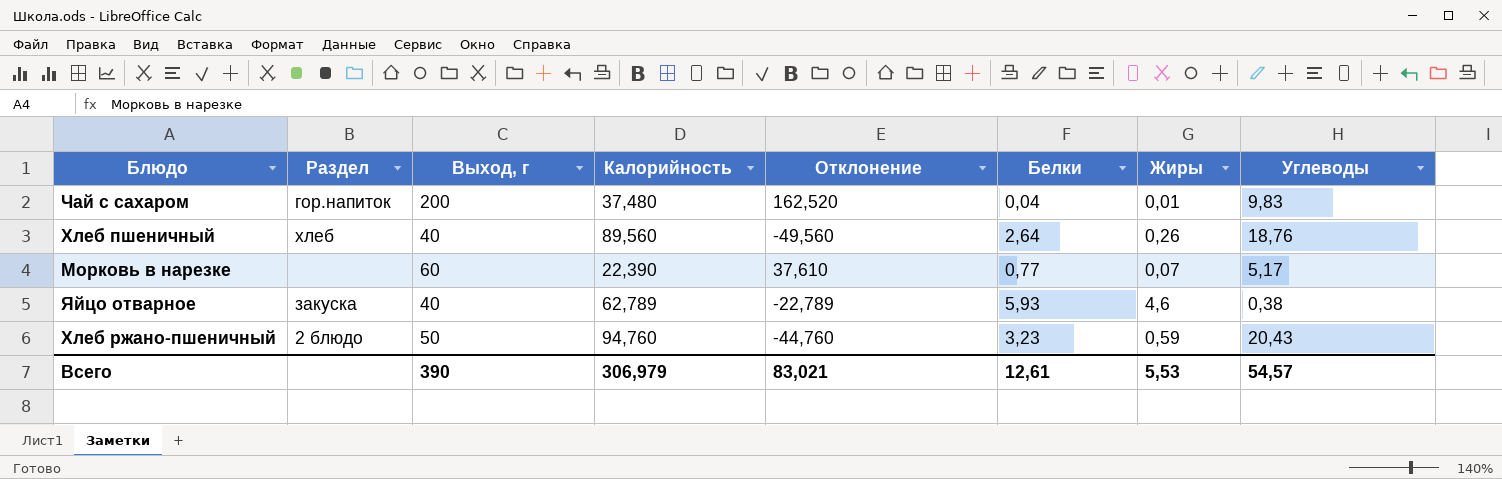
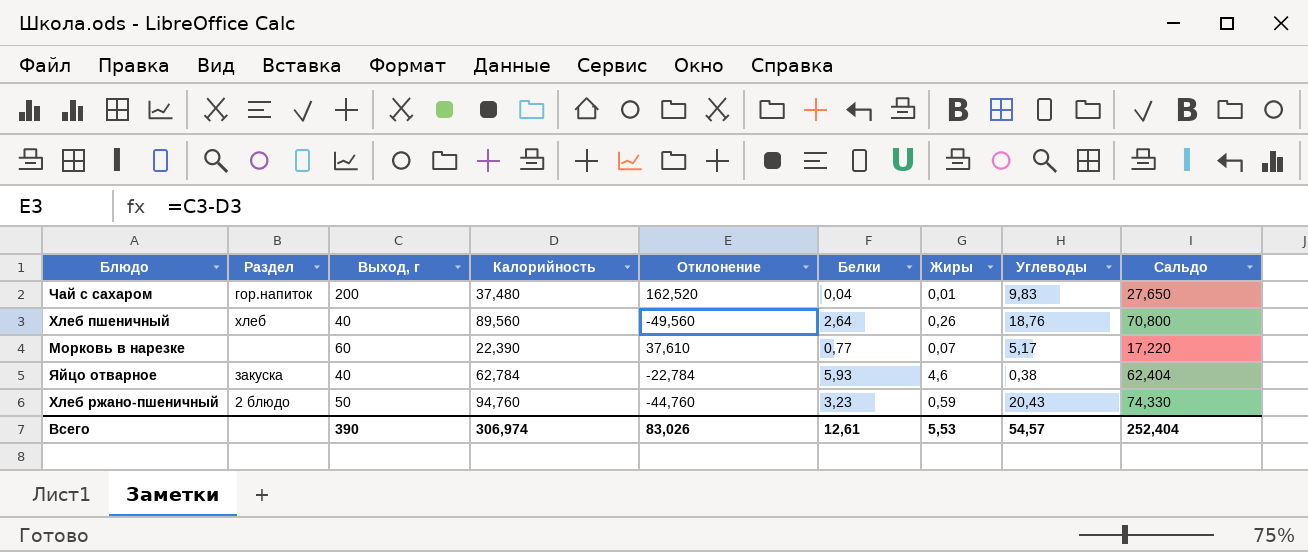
column Сальдо | formula: none -> [Калорийность] - [Углеводы]
Яйцо отварное | Калорийность: 62,789 -> 62,784
Яйцо отварное | Отклонение: -22,789 -> -22,784
Всего | Калорийность: 306,979 -> 306,974
Всего | Отклонение: 83,021 -> 83,026

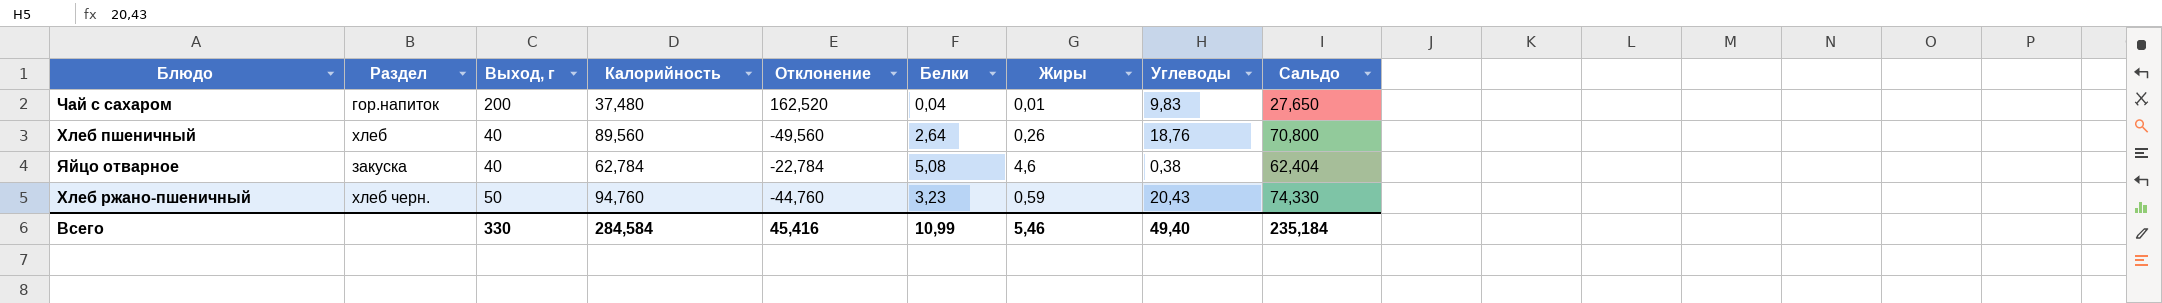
row Морковь в нарезке: none | 60 | 22,390 | 37,610 | 0,77 | 0,07 | 5,17 | 17,220 -> none
Яйцо отварное | Белки: 5,93 -> 5,08
Хлеб ржано-пшеничный | Раздел: 2 блюдо -> хлеб черн.
Всего | Выход, г: 390 -> 330
Всего | Калорийность: 306,974 -> 284,584
Всего | Отклонение: 83,026 -> 45,416
Всего | Белки: 12,61 -> 10,99
Всего | Жиры: 5,53 -> 5,46
Всего | Углеводы: 54,57 -> 49,40
Всего | Сальдо: 252,404 -> 235,184

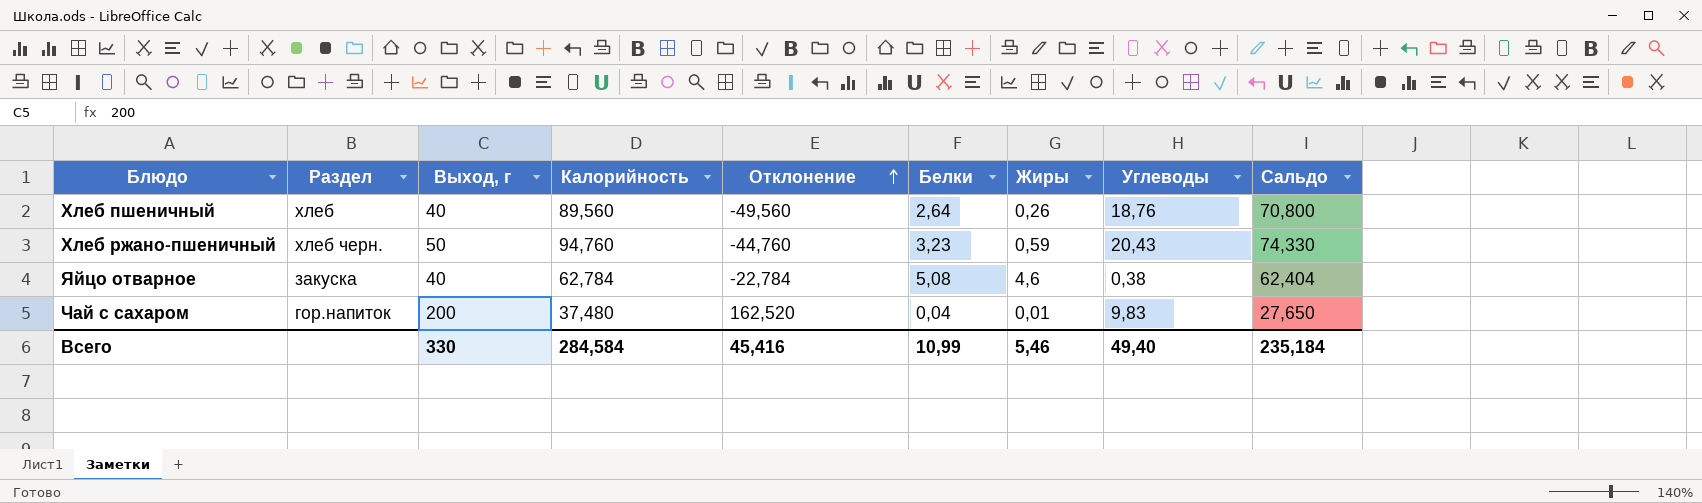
row order: none -> Отклонение ascending

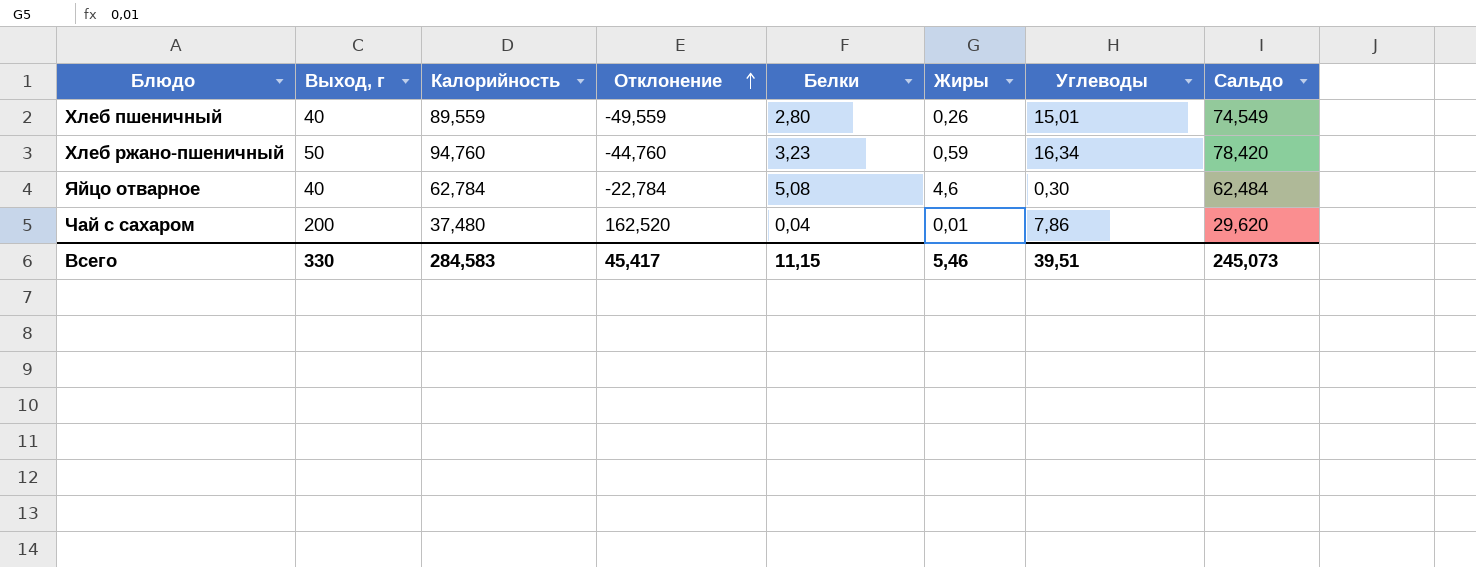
column Раздел | position: 2 -> none
Хлеб пшеничный | Калорийность: 89,560 -> 89,559
Хлеб пшеничный | Отклонение: -49,560 -> -49,559
Хлеб пшеничный | Белки: 2,64 -> 2,80
Хлеб пшеничный | Углеводы: 18,76 -> 15,01
Хлеб пшеничный | Сальдо: 70,800 -> 74,549
Хлеб ржано-пшеничный | Углеводы: 20,43 -> 16,34
Хлеб ржано-пшеничный | Сальдо: 74,330 -> 78,420
Яйцо отварное | Углеводы: 0,38 -> 0,30
Яйцо отварное | Сальдо: 62,404 -> 62,484
Чай с сахаром | Углеводы: 9,83 -> 7,86
Чай с сахаром | Сальдо: 27,650 -> 29,620
Всего | Калорийность: 284,584 -> 284,583
Всего | Отклонение: 45,416 -> 45,417
Всего | Белки: 10,99 -> 11,15
Всего | Углеводы: 49,40 -> 39,51
Всего | Сальдо: 235,184 -> 245,073

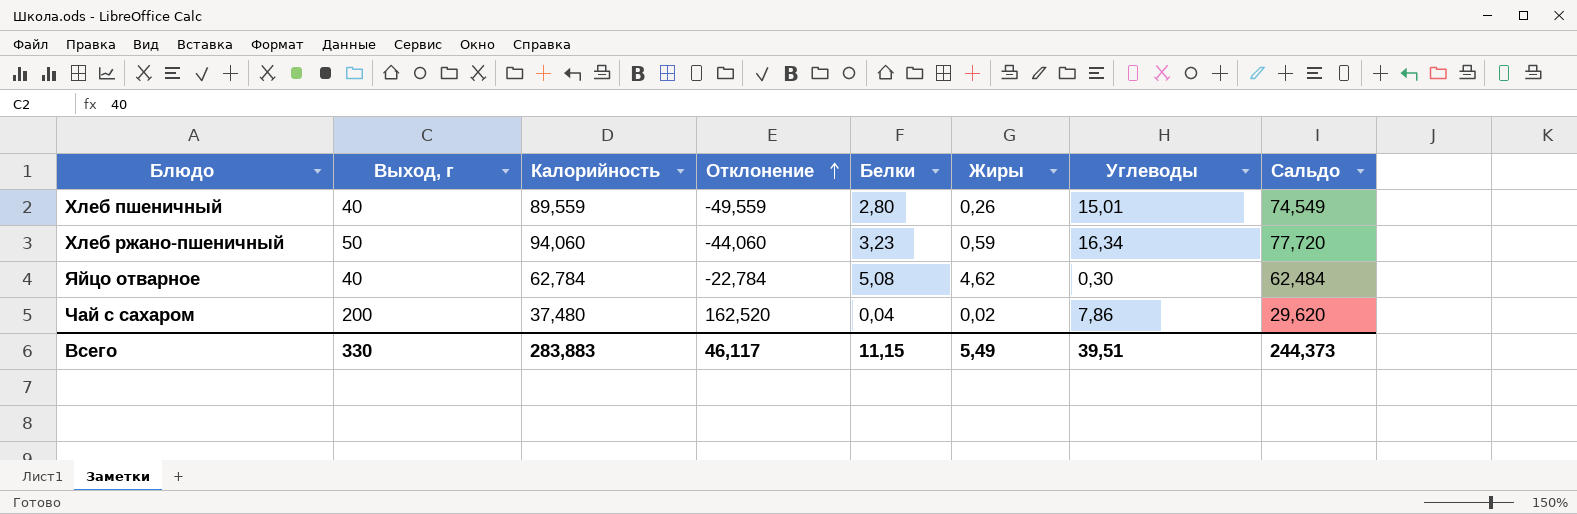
Хлеб ржано-пшеничный | Калорийность: 94,760 -> 94,060
Хлеб ржано-пшеничный | Отклонение: -44,760 -> -44,060
Хлеб ржано-пшеничный | Сальдо: 78,420 -> 77,720
Яйцо отварное | Жиры: 4,6 -> 4,62
Чай с сахаром | Жиры: 0,01 -> 0,02
Всего | Калорийность: 284,583 -> 283,883
Всего | Отклонение: 45,417 -> 46,117
Всего | Жиры: 5,46 -> 5,49
Всего | Сальдо: 245,073 -> 244,373

